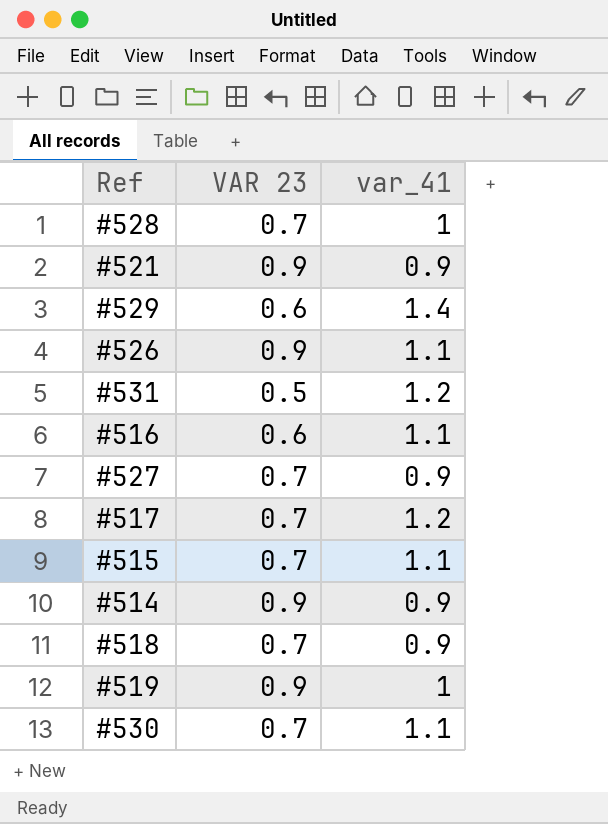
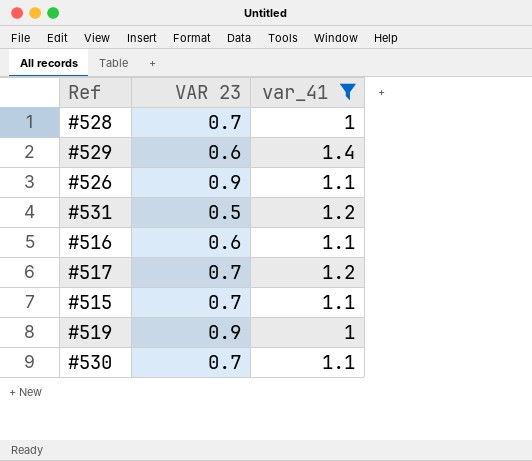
filter: none -> var_41 != 0.9

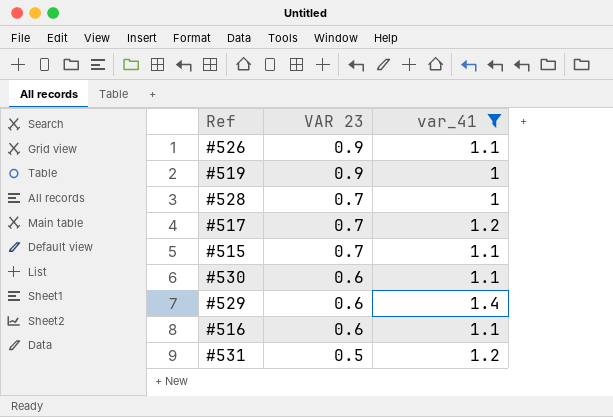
row order: none -> VAR 23 descending
#530 | VAR 23: 0.7 -> 0.6

